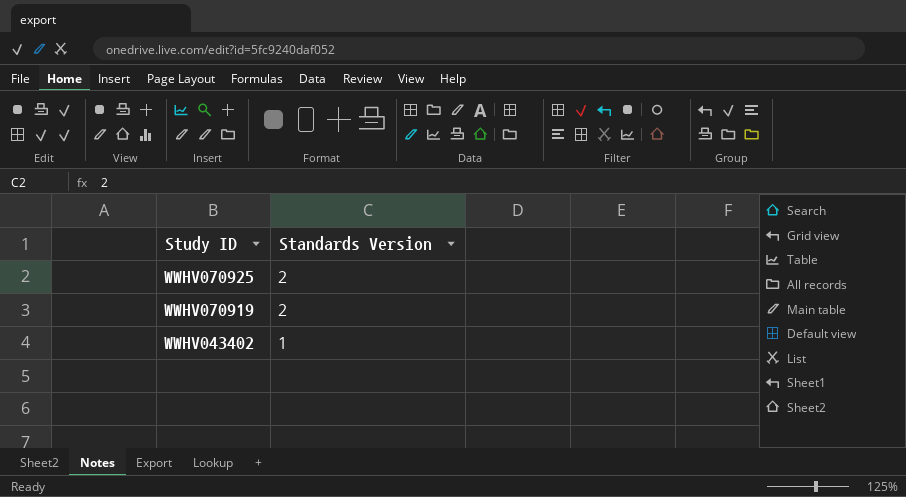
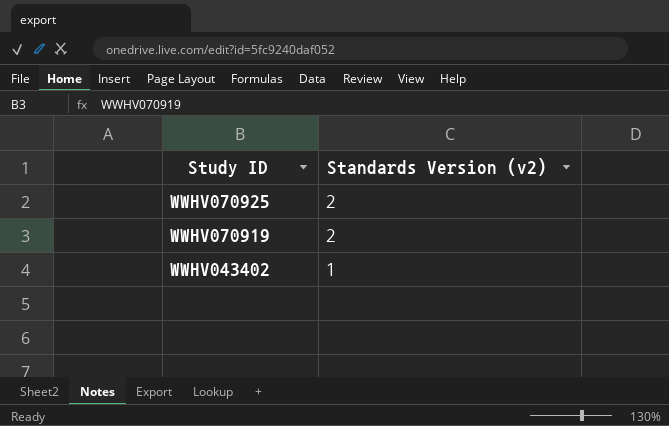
column name: Standards Version -> Standards Version (v2)

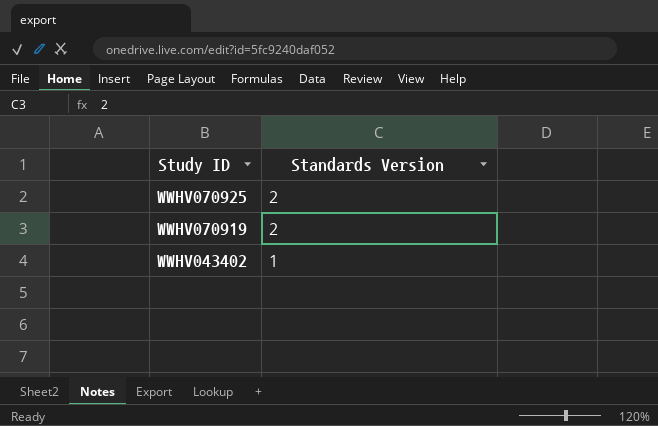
column name: Standards Version (v2) -> Standards Version

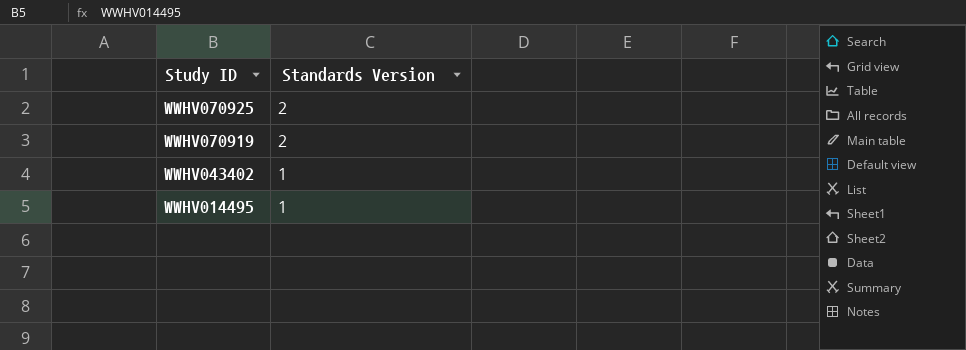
row WWHV014495: none -> 1

